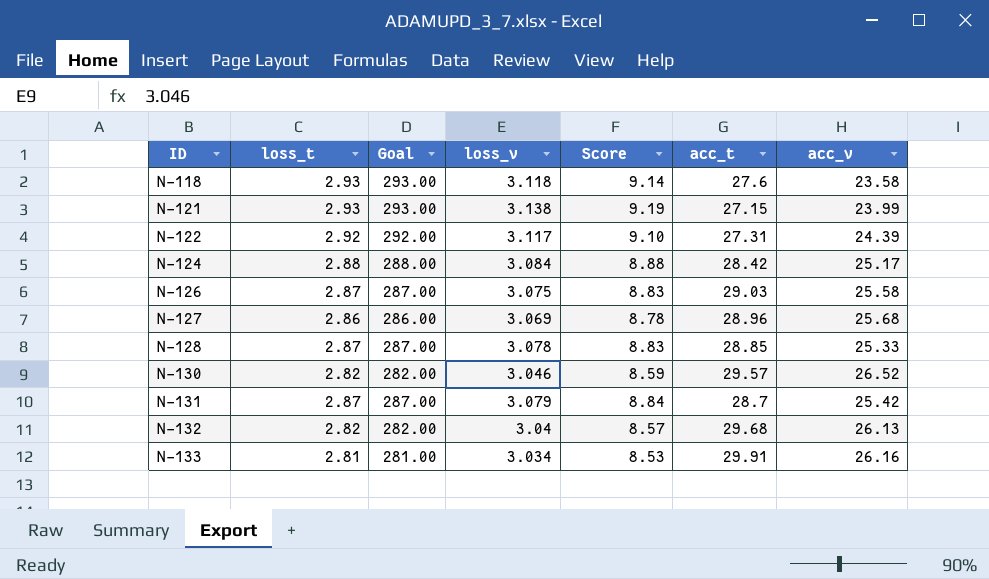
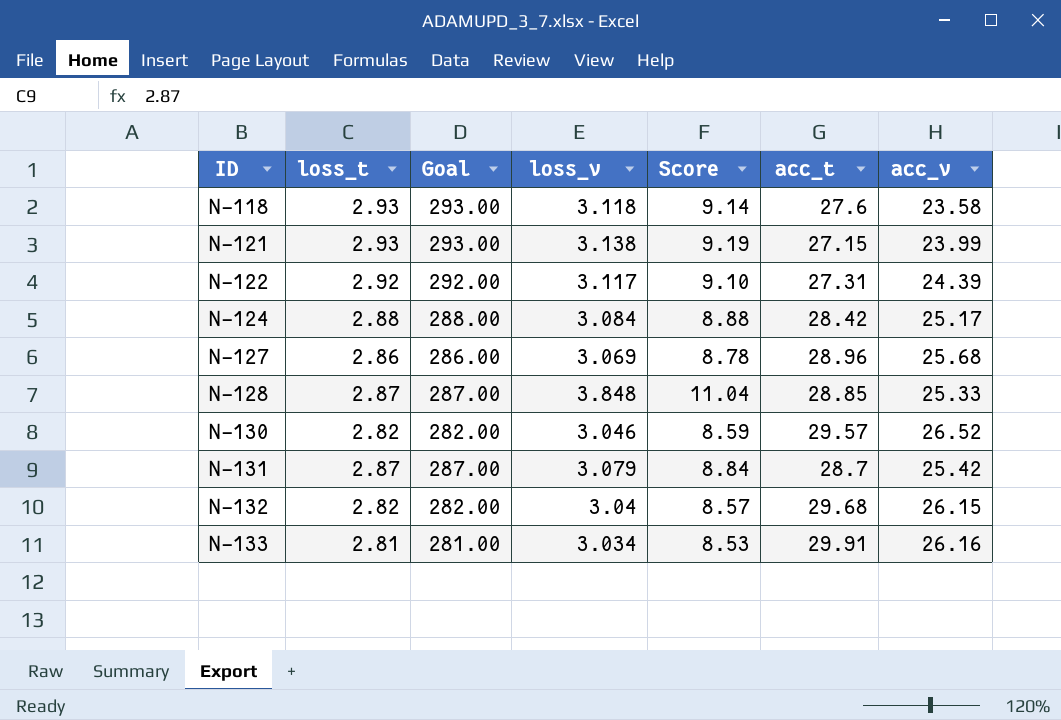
row N-126: 2.87 | 287.00 | 3.075 | 8.83 | 29.03 | 25.58 -> none
N-128 | loss_v: 3.078 -> 3.848
N-128 | Score: 8.83 -> 11.04
N-132 | acc_v: 26.13 -> 26.15

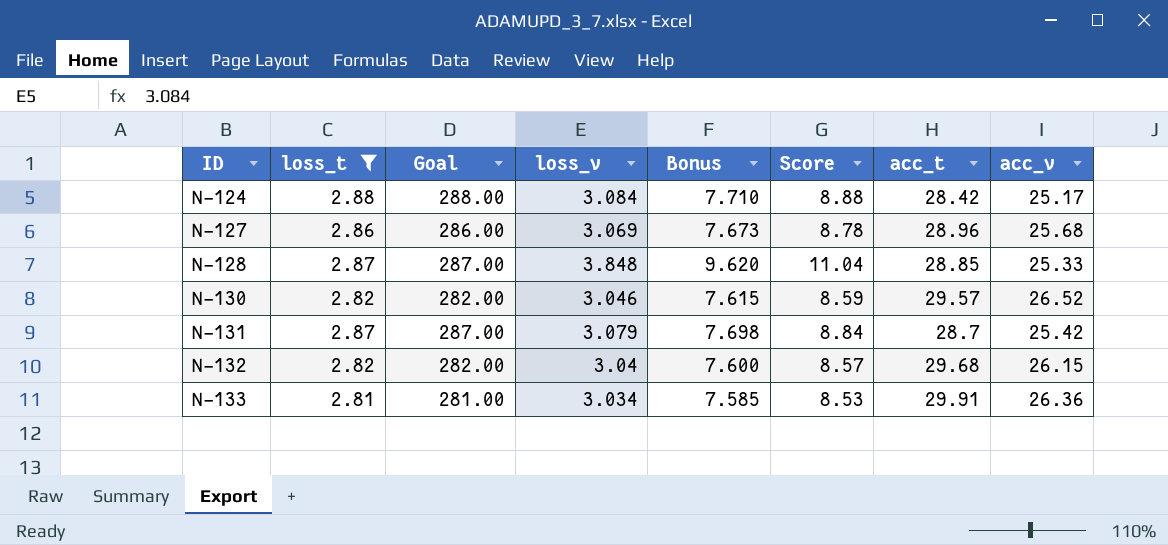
filter: none -> loss_t <= 2.88
column Bonus | formula: none -> [loss_v] * 2.5
N-133 | acc_v: 26.16 -> 26.36

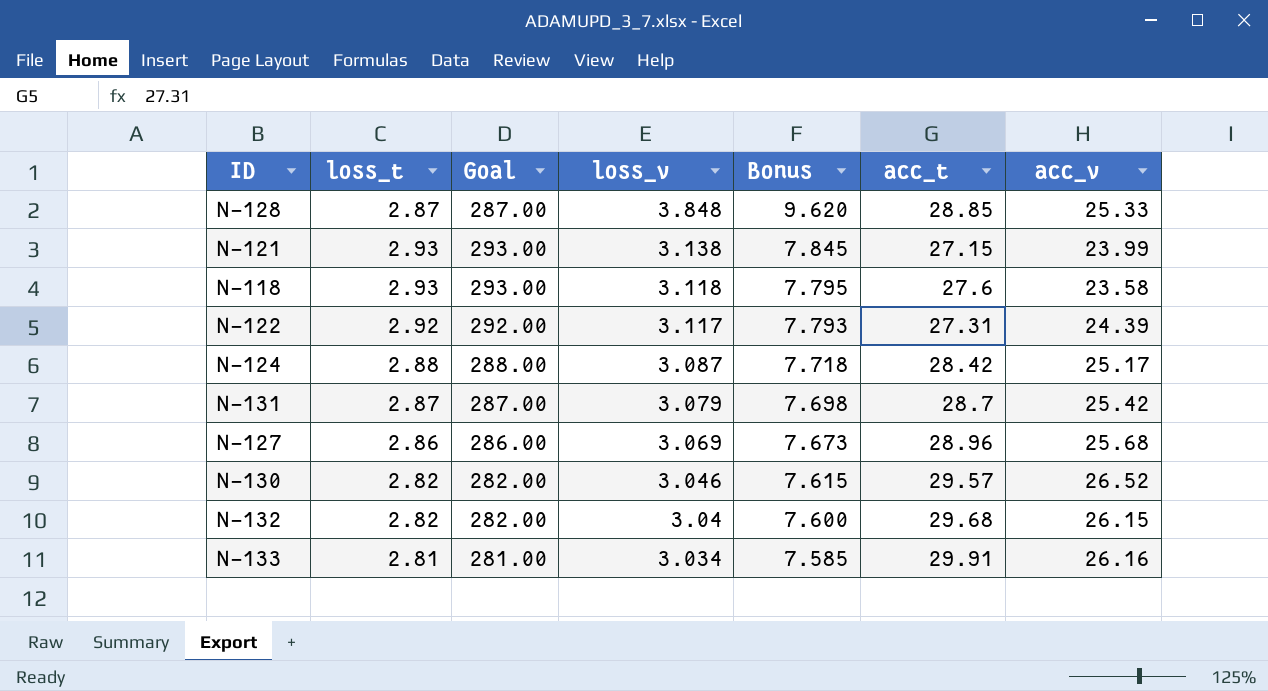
filter: loss_t <= 2.88 -> none
row order: ID ascending -> loss_v descending
column Score | formula: [loss_t] * [loss_v] -> none
N-124 | loss_v: 3.084 -> 3.087
N-124 | Bonus: 7.710 -> 7.718
N-133 | acc_v: 26.36 -> 26.16

